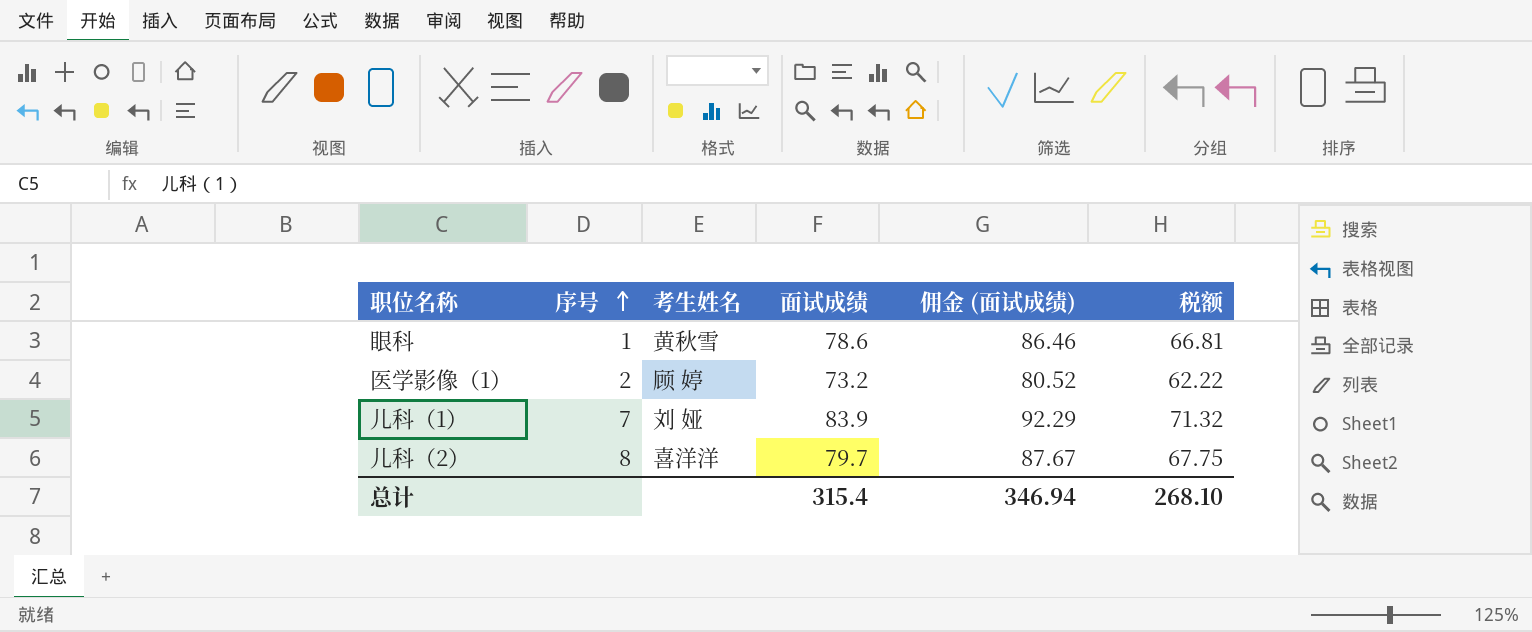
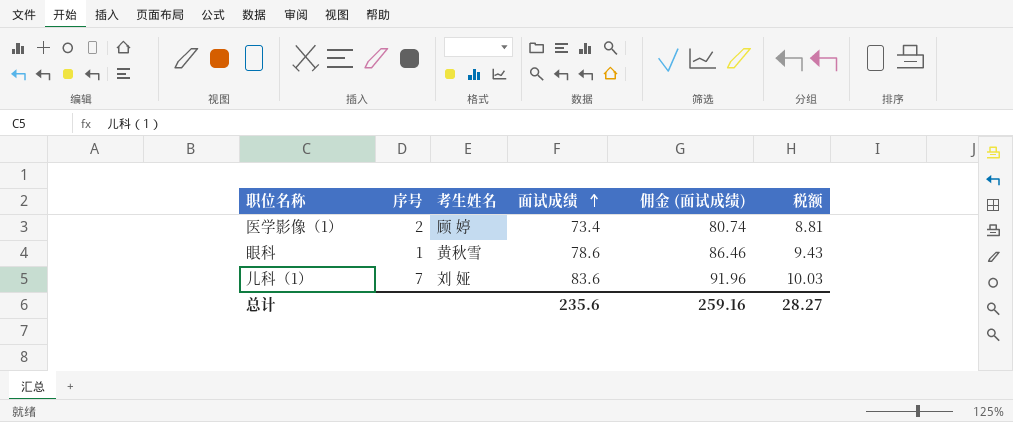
row order: 序号 ascending -> 面试成绩 ascending
column 税额 | formula: [面试成绩] * 0.85 -> [面试成绩] * 0.12
row 儿科（2）: 8 | 喜洋洋 | 79.7 | 87.67 | 67.75 -> none
医学影像（1） | 面试成绩: 73.2 -> 73.4
医学影像（1） | 佣金 (面试成绩): 80.52 -> 80.74
儿科（1） | 面试成绩: 83.9 -> 83.6
儿科（1） | 佣金 (面试成绩): 92.29 -> 91.96
总计 | 面试成绩: 315.4 -> 235.6
总计 | 佣金 (面试成绩): 346.94 -> 259.16
总计 | 税额: 268.10 -> 28.27

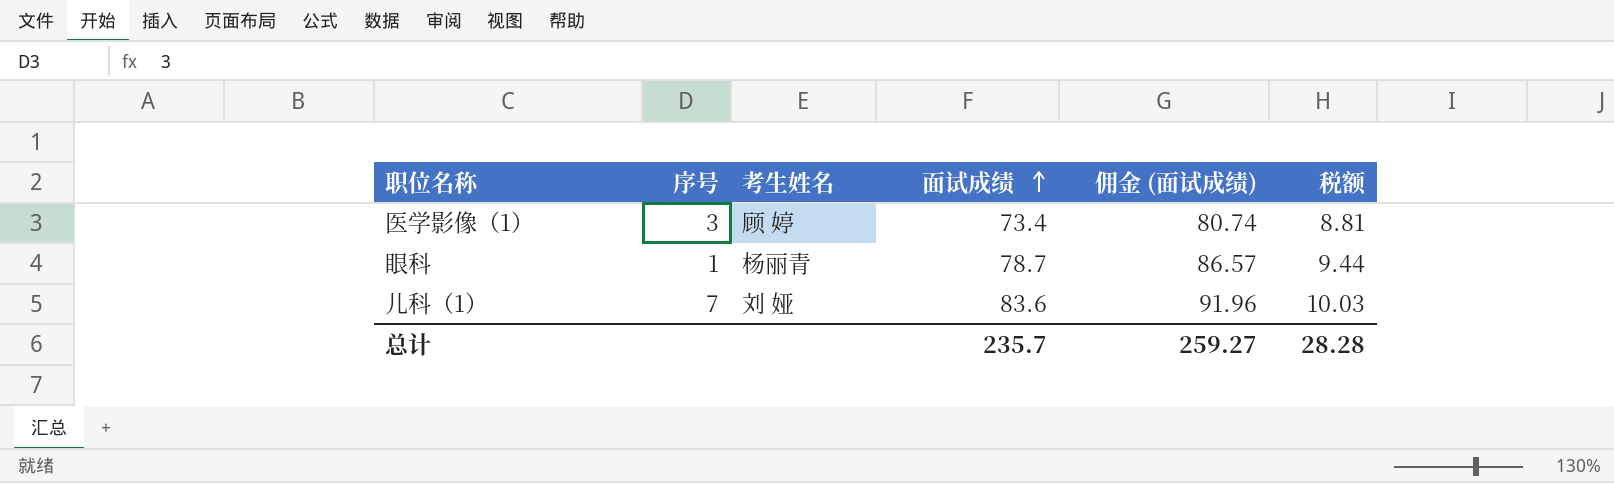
医学影像（1） | 序号: 2 -> 3
眼科 | 考生姓名: 黄秋雪 -> 杨丽青
眼科 | 面试成绩: 78.6 -> 78.7
眼科 | 佣金 (面试成绩): 86.46 -> 86.57
眼科 | 税额: 9.43 -> 9.44
总计 | 面试成绩: 235.6 -> 235.7
总计 | 佣金 (面试成绩): 259.16 -> 259.27
总计 | 税额: 28.27 -> 28.28

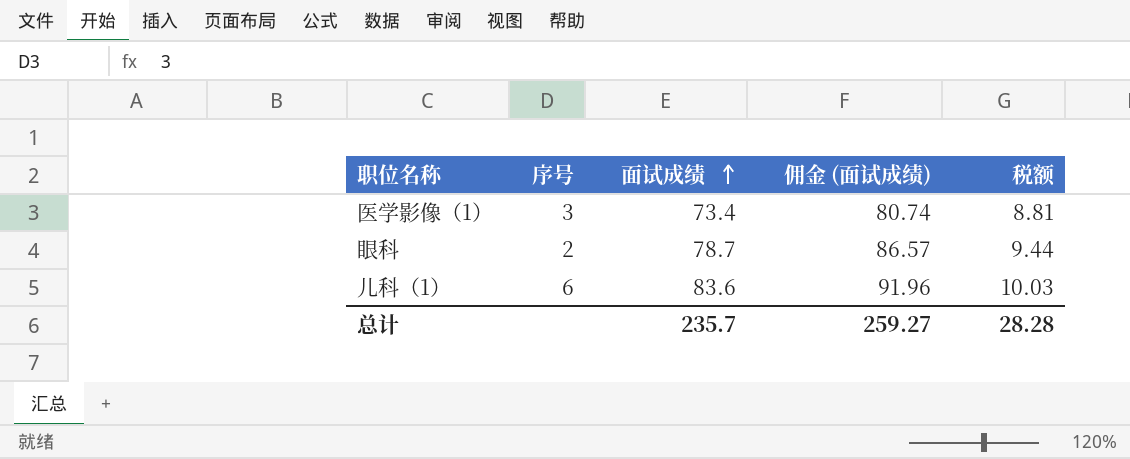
column 考生姓名 | position: 3 -> none
眼科 | 序号: 1 -> 2
儿科（1） | 序号: 7 -> 6

